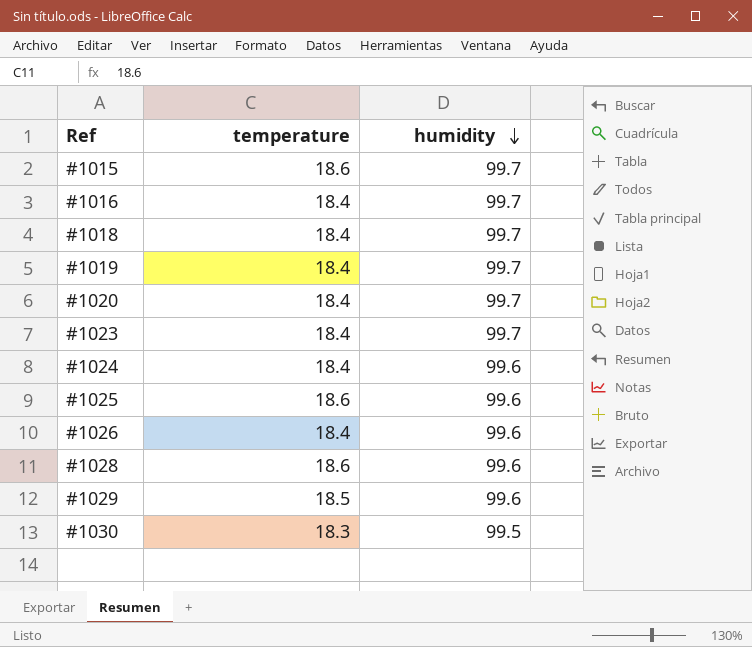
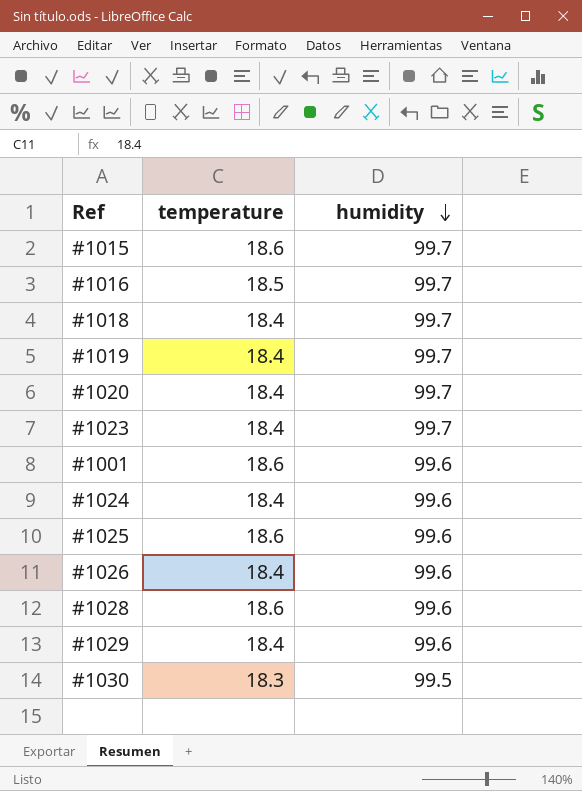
#1016 | temperature: 18.4 -> 18.5
row #1001: none -> 18.6 | 99.6
#1029 | temperature: 18.5 -> 18.4

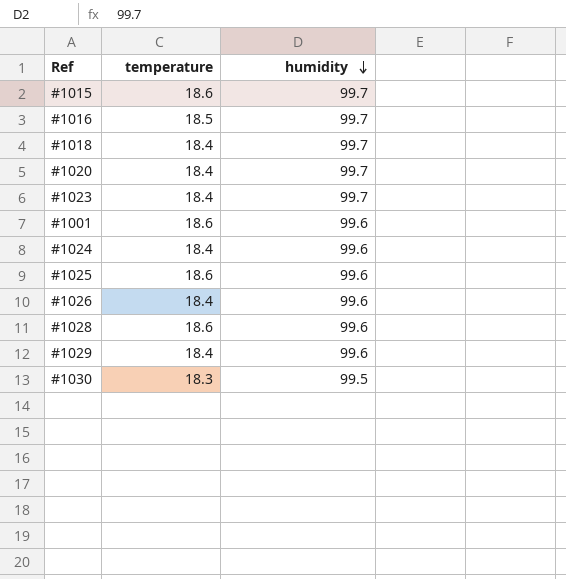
row #1019: 18.4 | 99.7 -> none

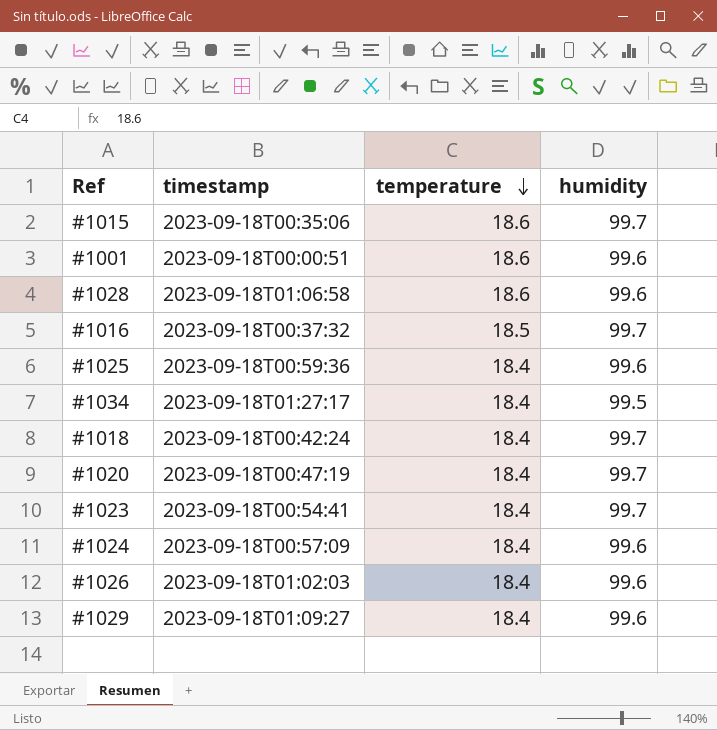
row order: humidity descending -> temperature descending
column timestamp | position: none -> 2
row #1030: 18.3 | 99.5 -> none
#1025 | temperature: 18.6 -> 18.4
row #1034: none -> 2023-09-18T01:27:17 | 18.4 | 99.5

